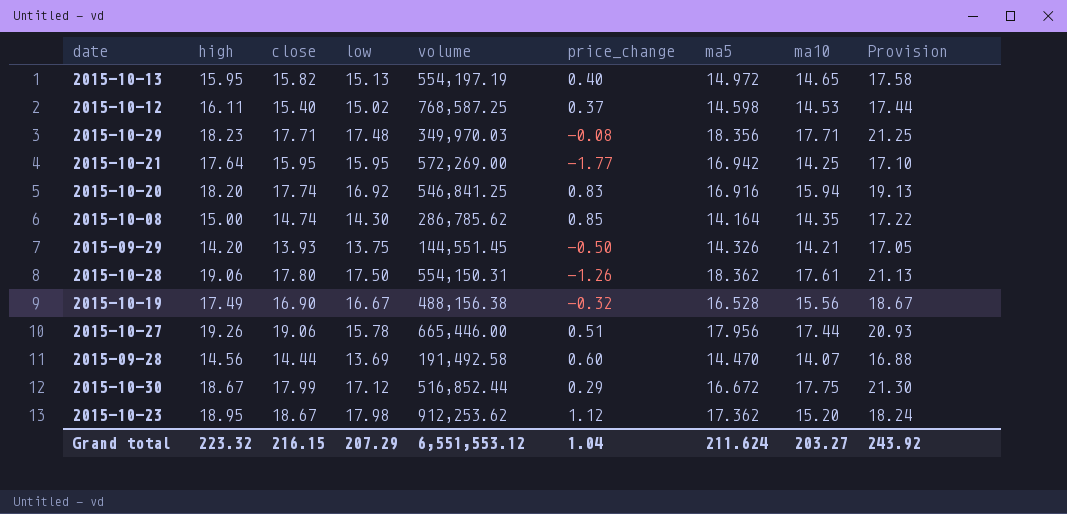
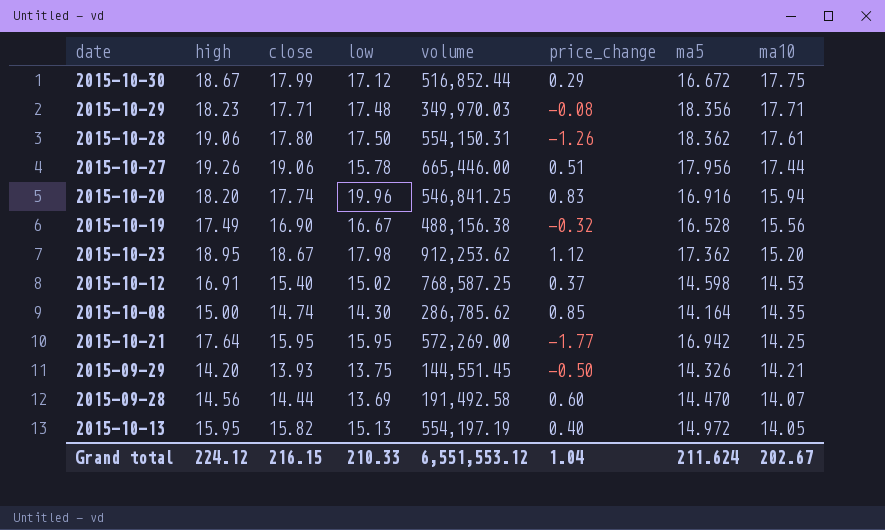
row order: none -> ma10 descending
column Provision | formula: [ma10] * 1.2 -> none
2015-10-20 | low: 16.92 -> 19.96
2015-10-12 | high: 16.11 -> 16.91
2015-10-13 | ma10: 14.65 -> 14.05
Grand total | high: 223.32 -> 224.12
Grand total | low: 207.29 -> 210.33
Grand total | ma10: 203.27 -> 202.67

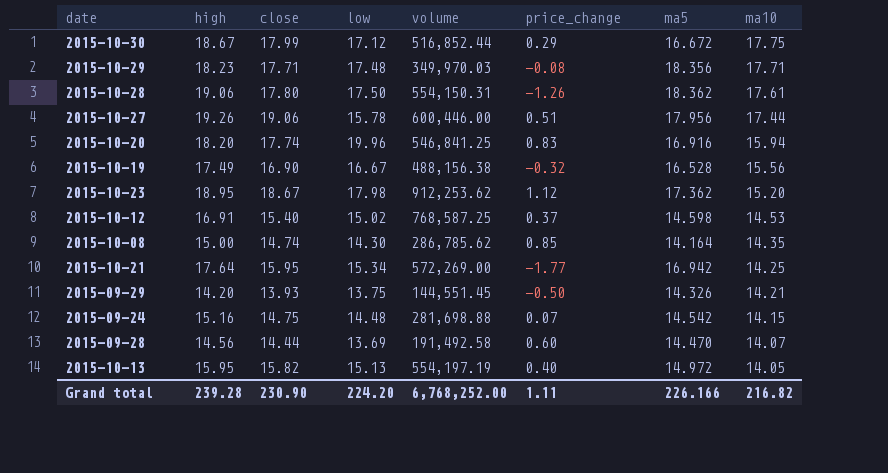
2015-10-27 | volume: 665,446.00 -> 600,446.00
2015-10-21 | low: 15.95 -> 15.34
row 2015-09-24: none -> 15.16 | 14.75 | 14.48 | 281,698.88 | 0.07 | 14.542 | 14.15
Grand total | high: 224.12 -> 239.28
Grand total | close: 216.15 -> 230.90
Grand total | low: 210.33 -> 224.20
Grand total | volume: 6,551,553.12 -> 6,768,252.00
Grand total | price_change: 1.04 -> 1.11
Grand total | ma5: 211.624 -> 226.166
Grand total | ma10: 202.67 -> 216.82

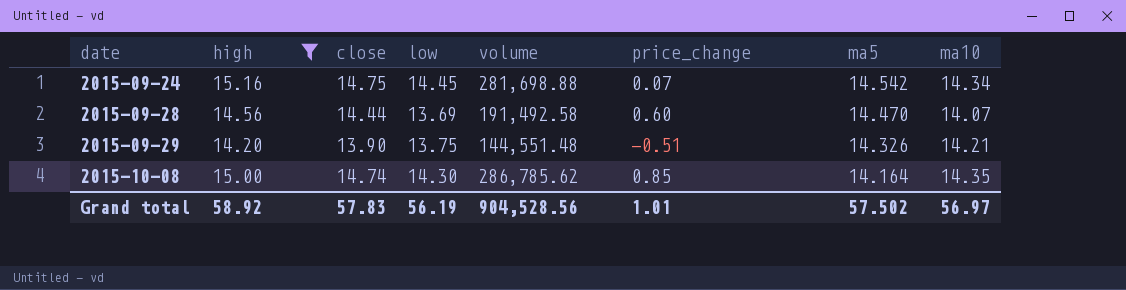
filter: none -> high <= 15.16
row order: ma10 descending -> date ascending
2015-09-24 | low: 14.48 -> 14.45
2015-09-24 | ma10: 14.15 -> 14.34
2015-09-29 | close: 13.93 -> 13.90
2015-09-29 | volume: 144,551.45 -> 144,551.48
2015-09-29 | price_change: -0.50 -> -0.51
Grand total | high: 239.28 -> 58.92
Grand total | close: 230.90 -> 57.83
Grand total | low: 224.20 -> 56.19
Grand total | volume: 6,768,252.00 -> 904,528.56
Grand total | price_change: 1.11 -> 1.01
Grand total | ma5: 226.166 -> 57.502
Grand total | ma10: 216.82 -> 56.97

